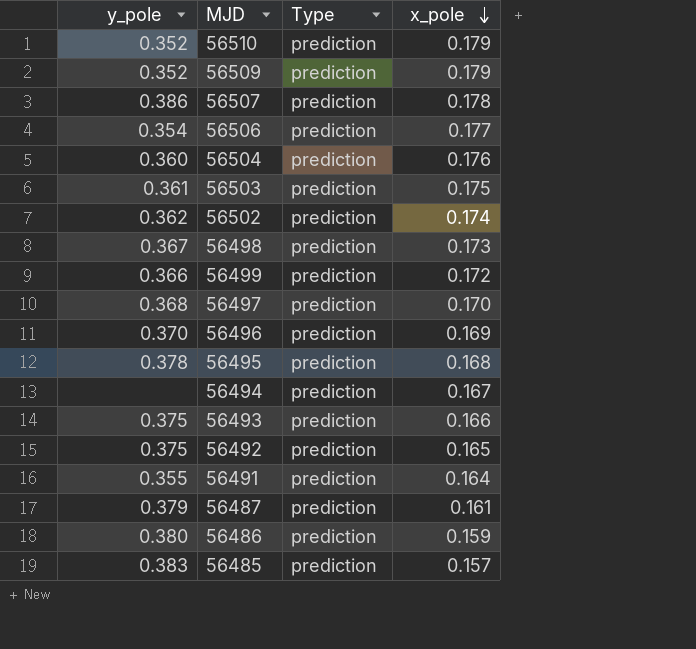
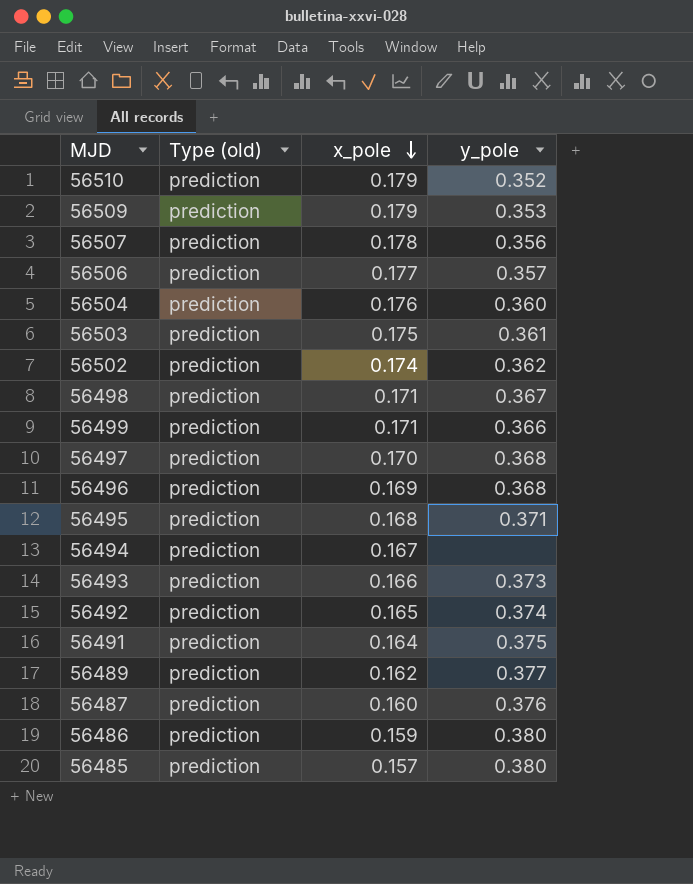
column name: Type -> Type (old)
column y_pole | position: 1 -> 4
56509 | y_pole: 0.352 -> 0.353
56507 | y_pole: 0.386 -> 0.356
56506 | y_pole: 0.354 -> 0.357
56498 | x_pole: 0.173 -> 0.171
56499 | x_pole: 0.172 -> 0.171
56496 | y_pole: 0.370 -> 0.368
56495 | y_pole: 0.378 -> 0.371
56493 | y_pole: 0.375 -> 0.373
56492 | y_pole: 0.375 -> 0.374
56491 | y_pole: 0.355 -> 0.375
row 56489: none -> prediction | 0.162 | 0.377
56487 | x_pole: 0.161 -> 0.160
56487 | y_pole: 0.379 -> 0.376
56485 | y_pole: 0.383 -> 0.380

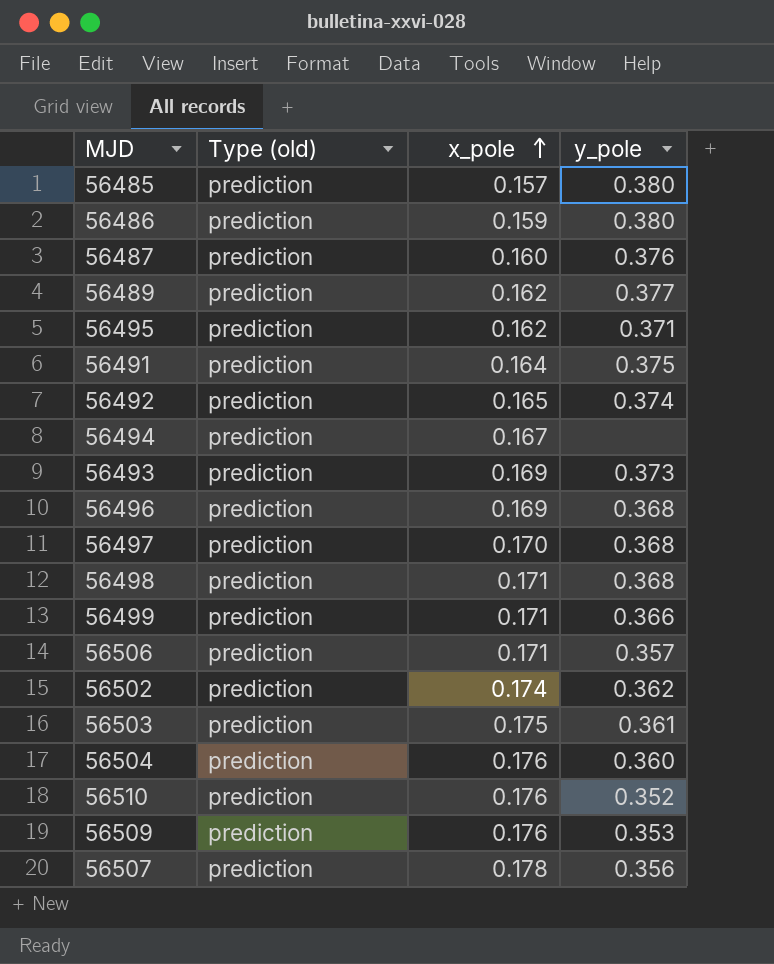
row order: x_pole descending -> x_pole ascending
56495 | x_pole: 0.168 -> 0.162
56493 | x_pole: 0.166 -> 0.169
56498 | y_pole: 0.367 -> 0.368
56506 | x_pole: 0.177 -> 0.171
56510 | x_pole: 0.179 -> 0.176
56509 | x_pole: 0.179 -> 0.176

